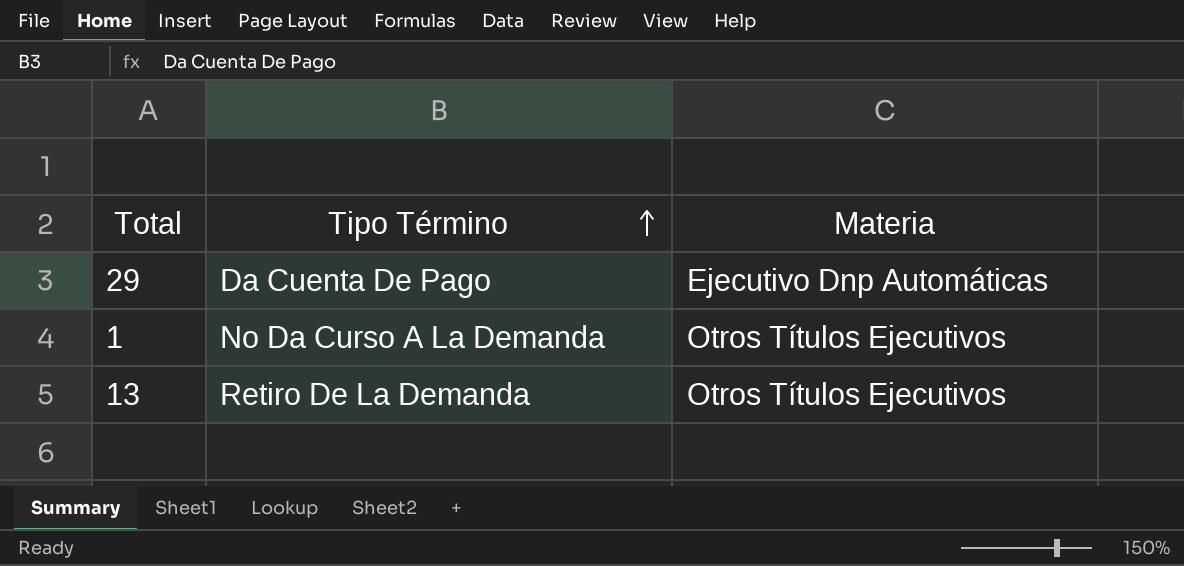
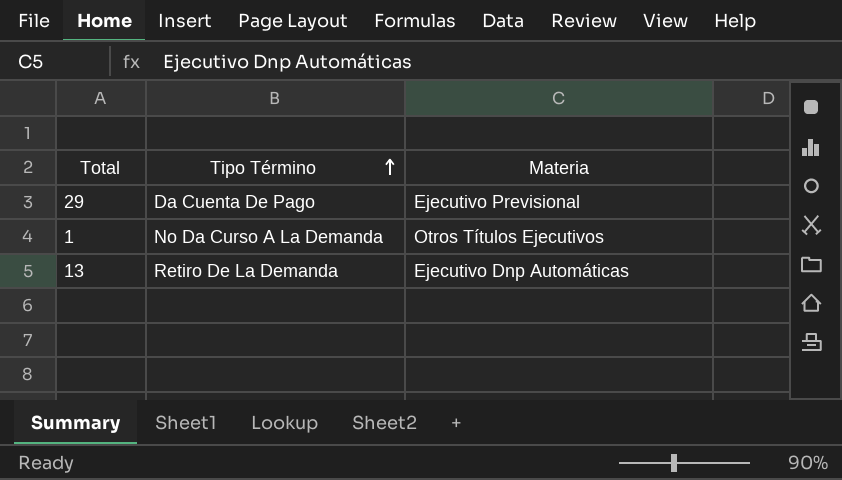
29 | Materia: Ejecutivo Dnp Automáticas -> Ejecutivo Previsional
13 | Materia: Otros Títulos Ejecutivos -> Ejecutivo Dnp Automáticas

